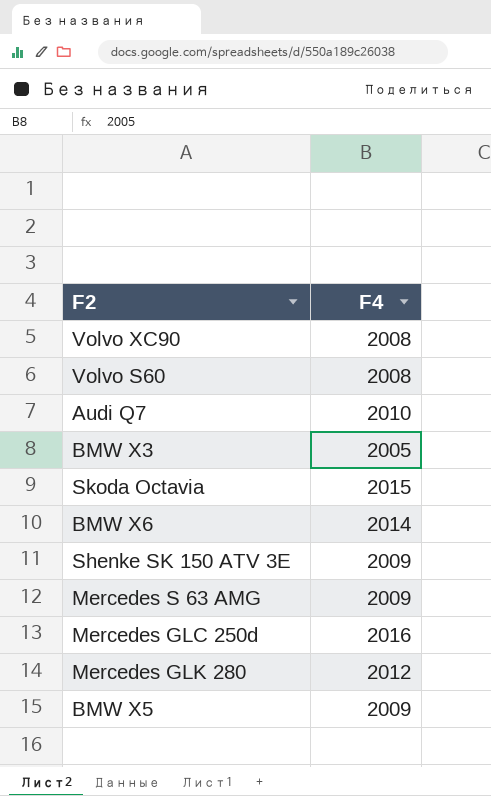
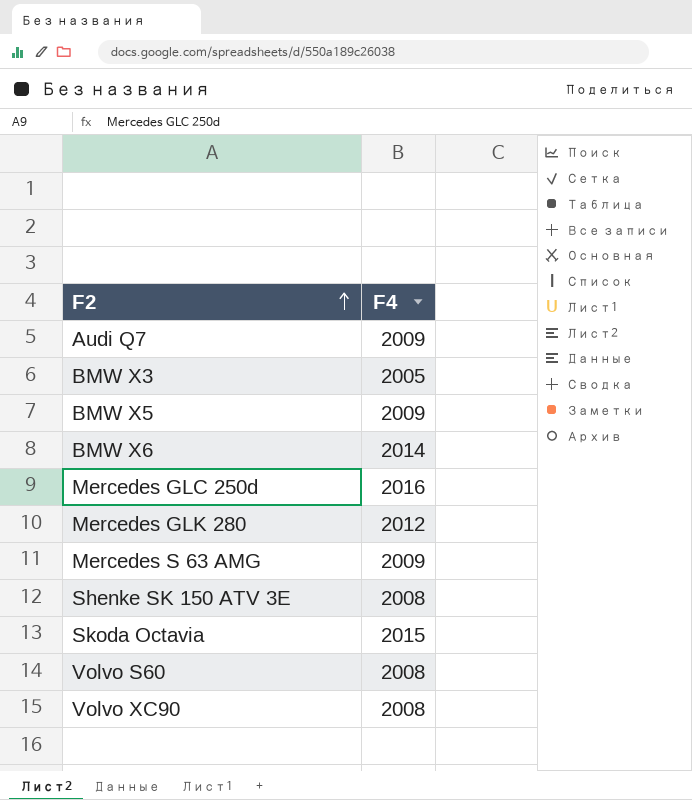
row order: none -> F2 ascending
Audi Q7 | F4: 2010 -> 2009
Shenke SK 150 ATV 3E | F4: 2009 -> 2008

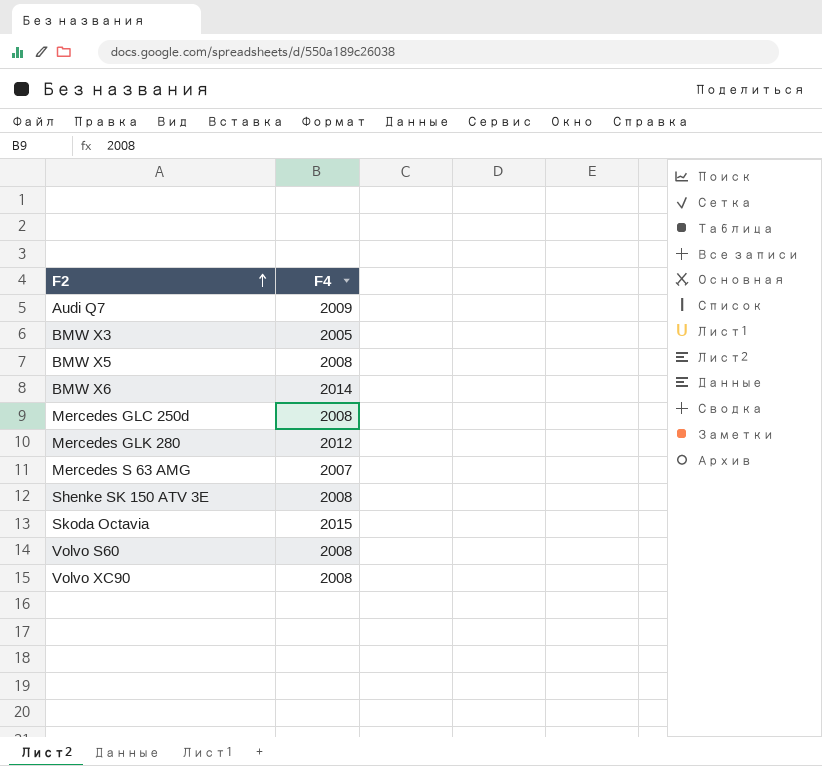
BMW X5 | F4: 2009 -> 2008
Mercedes GLC 250d | F4: 2016 -> 2008
Mercedes S 63 AMG | F4: 2009 -> 2007

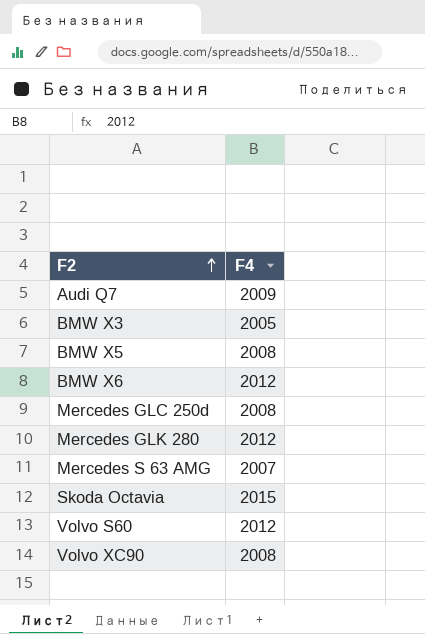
row Shenke SK 150 ATV 3E: 2008 -> none
BMW X6 | F4: 2014 -> 2012
Volvo S60 | F4: 2008 -> 2012

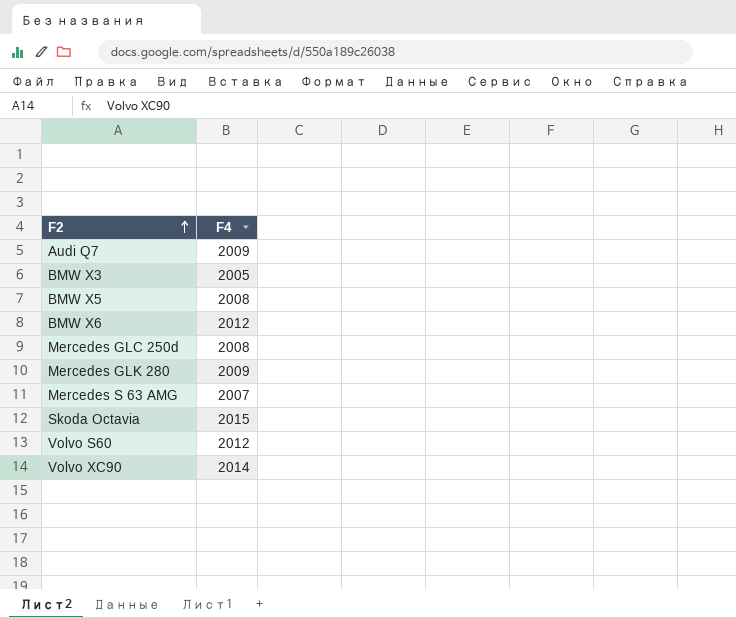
Mercedes GLK 280 | F4: 2012 -> 2009
Volvo XC90 | F4: 2008 -> 2014

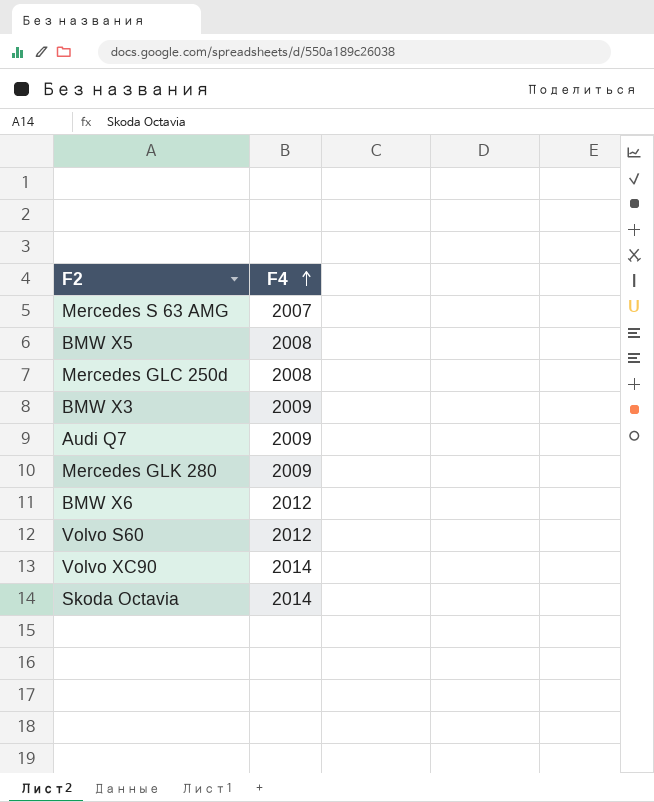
row order: F2 ascending -> F4 ascending
BMW X3 | F4: 2005 -> 2009
Skoda Octavia | F4: 2015 -> 2014

